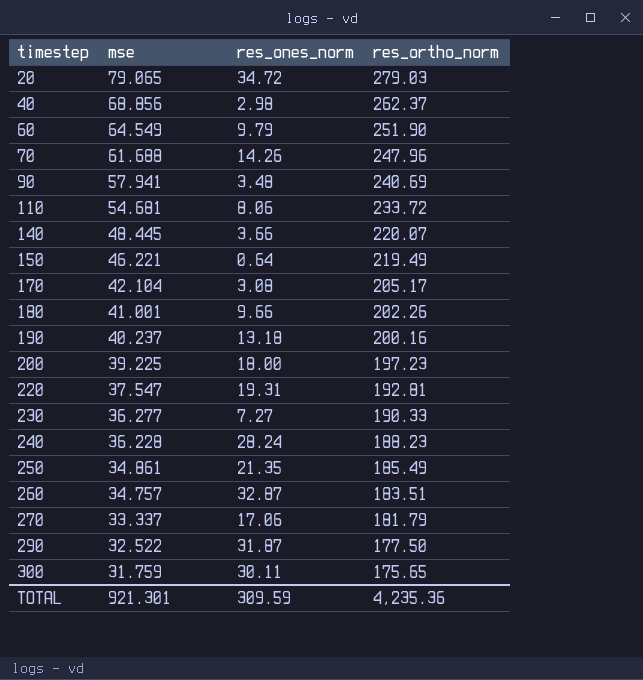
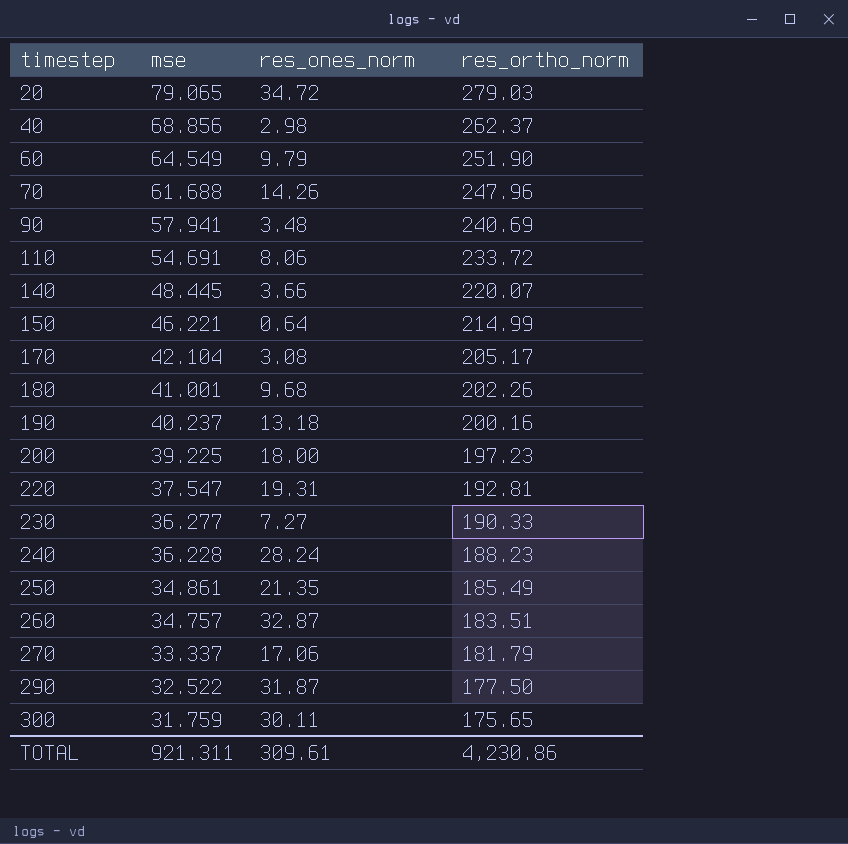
110 | mse: 54.681 -> 54.691
150 | res_ortho_norm: 219.49 -> 214.99
180 | res_ones_norm: 9.66 -> 9.68
TOTAL | mse: 921.301 -> 921.311
TOTAL | res_ones_norm: 309.59 -> 309.61
TOTAL | res_ortho_norm: 4,235.36 -> 4,230.86

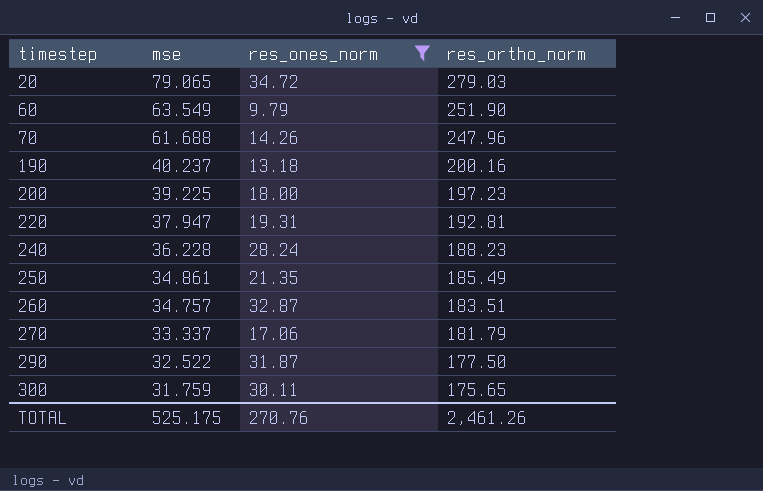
filter: none -> res_ones_norm >= 9.79
60 | mse: 64.549 -> 63.549
220 | mse: 37.547 -> 37.947
TOTAL | mse: 921.311 -> 525.175
TOTAL | res_ones_norm: 309.61 -> 270.76
TOTAL | res_ortho_norm: 4,230.86 -> 2,461.26

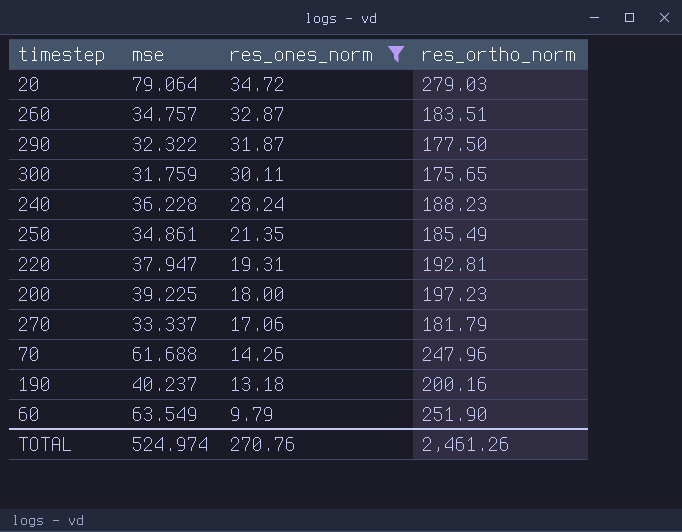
row order: timestep ascending -> res_ones_norm descending
20 | mse: 79.065 -> 79.064
290 | mse: 32.522 -> 32.322
TOTAL | mse: 525.175 -> 524.974

